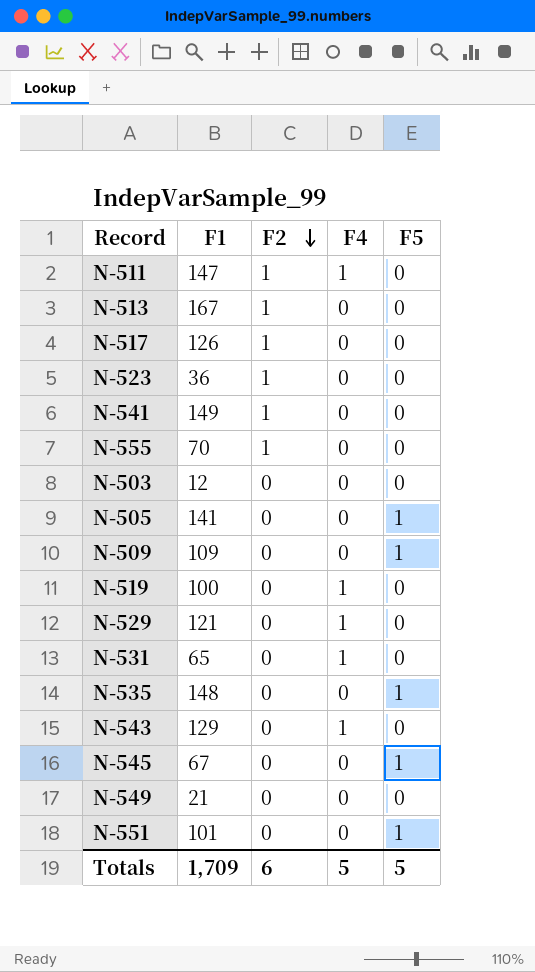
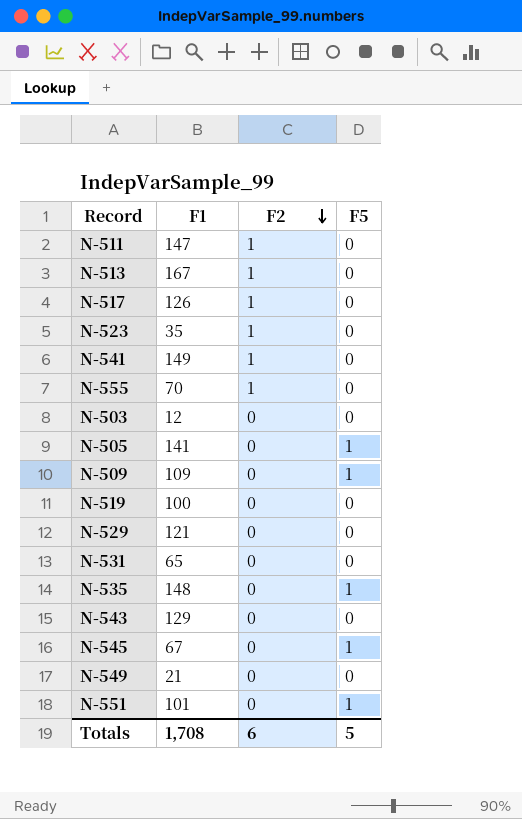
column F4 | position: 4 -> none
N-523 | F1: 36 -> 35
Totals | F1: 1,709 -> 1,708

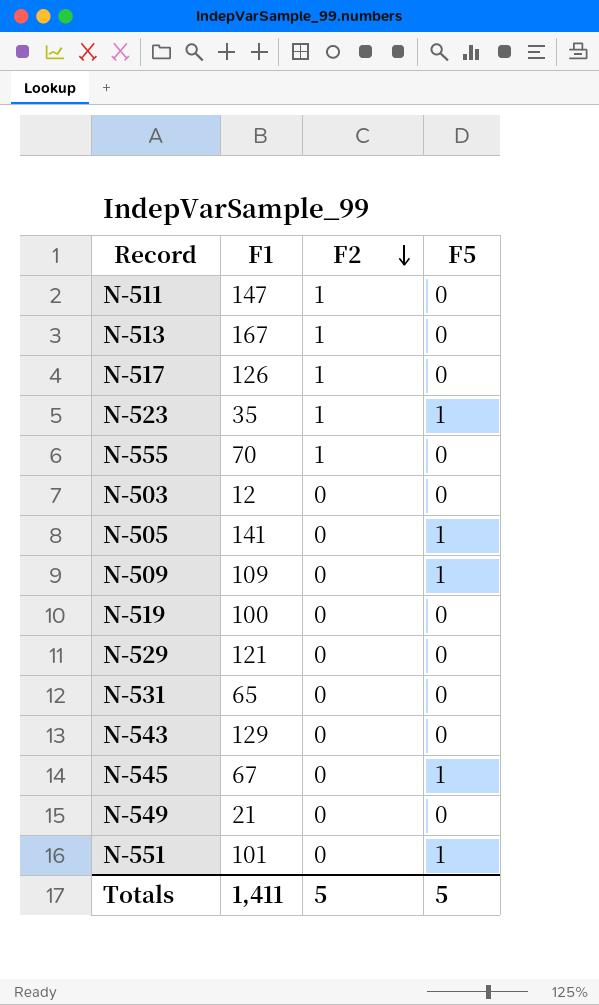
row N-541: 149 | 1 | 0 -> none
row N-535: 148 | 0 | 1 -> none
N-523 | F5: 0 -> 1
Totals | F1: 1,708 -> 1,411
Totals | F2: 6 -> 5

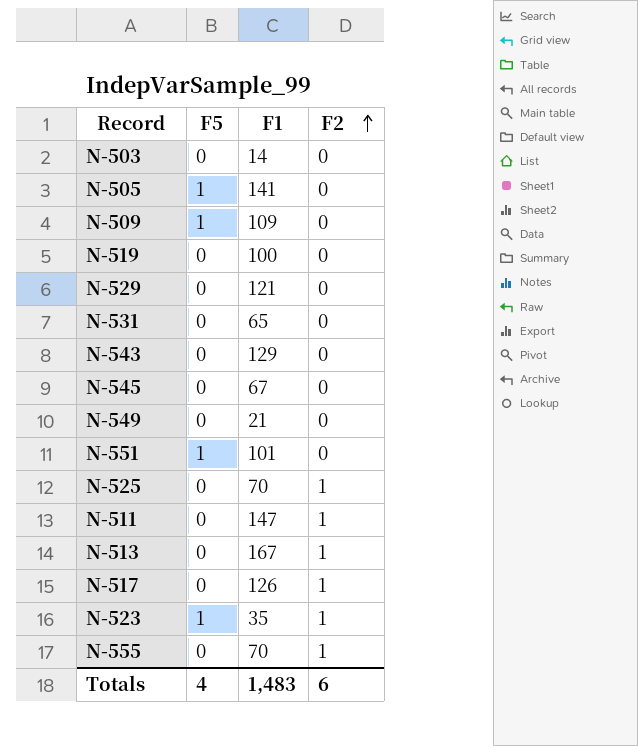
row order: F2 descending -> F2 ascending
column F5 | position: 4 -> 2
N-503 | F1: 12 -> 14
N-545 | F5: 1 -> 0
row N-525: none -> 0 | 70 | 1
Totals | F5: 5 -> 4
Totals | F1: 1,411 -> 1,483
Totals | F2: 5 -> 6

